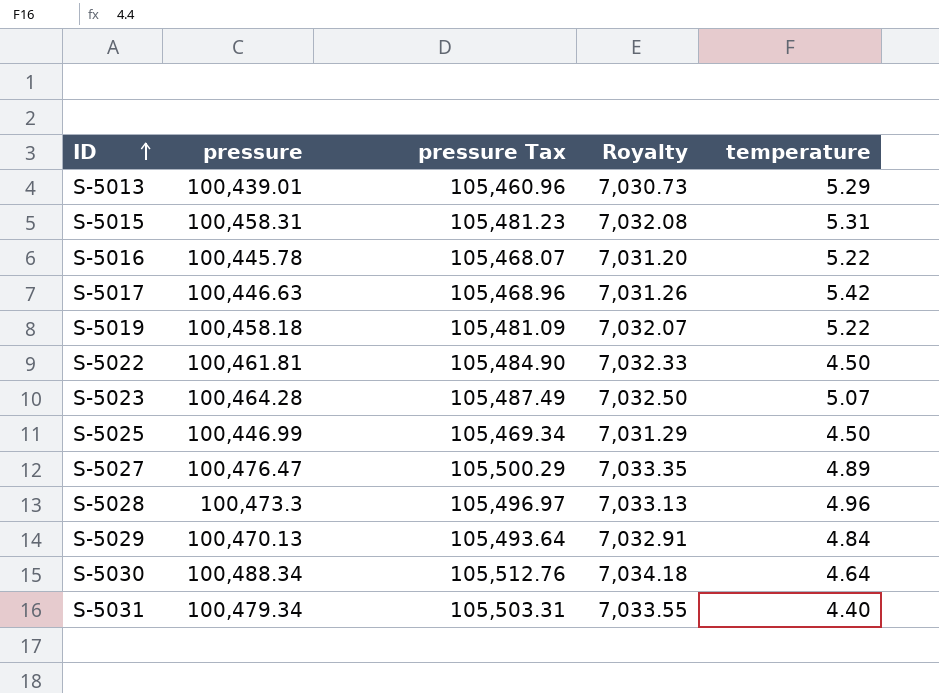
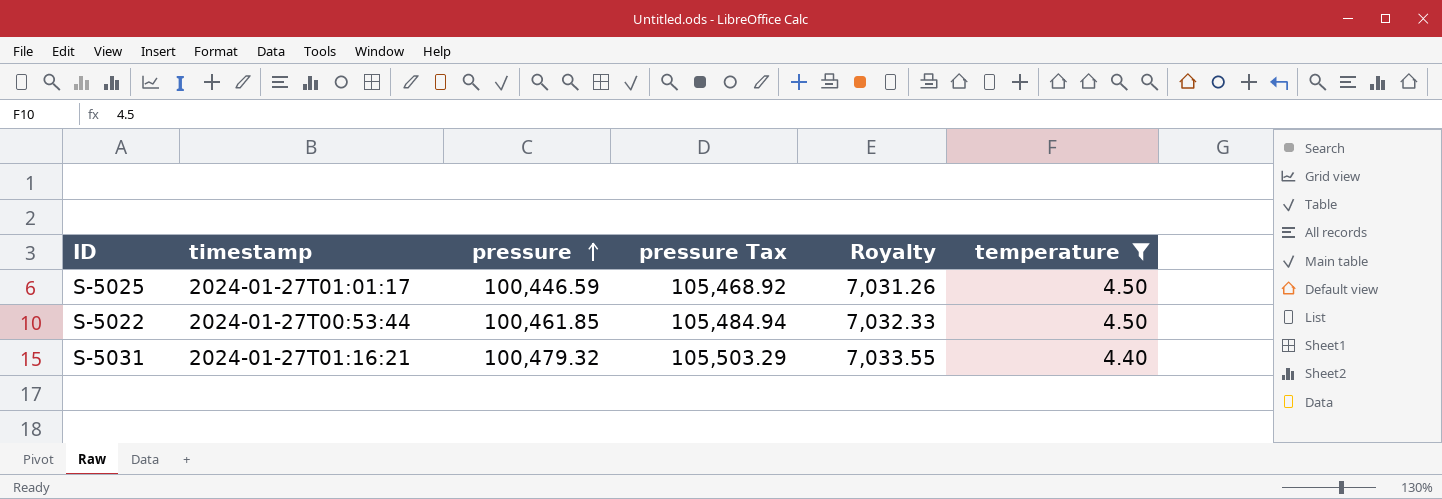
filter: none -> temperature <= 4.50
row order: ID ascending -> pressure ascending
column timestamp | position: none -> 2
S-5025 | pressure: 100,446.99 -> 100,446.59
S-5025 | pressure Tax: 105,469.34 -> 105,468.92
S-5025 | Royalty: 7,031.29 -> 7,031.26
S-5022 | pressure: 100,461.81 -> 100,461.85
S-5022 | pressure Tax: 105,484.90 -> 105,484.94
S-5031 | pressure: 100,479.34 -> 100,479.32
S-5031 | pressure Tax: 105,503.31 -> 105,503.29

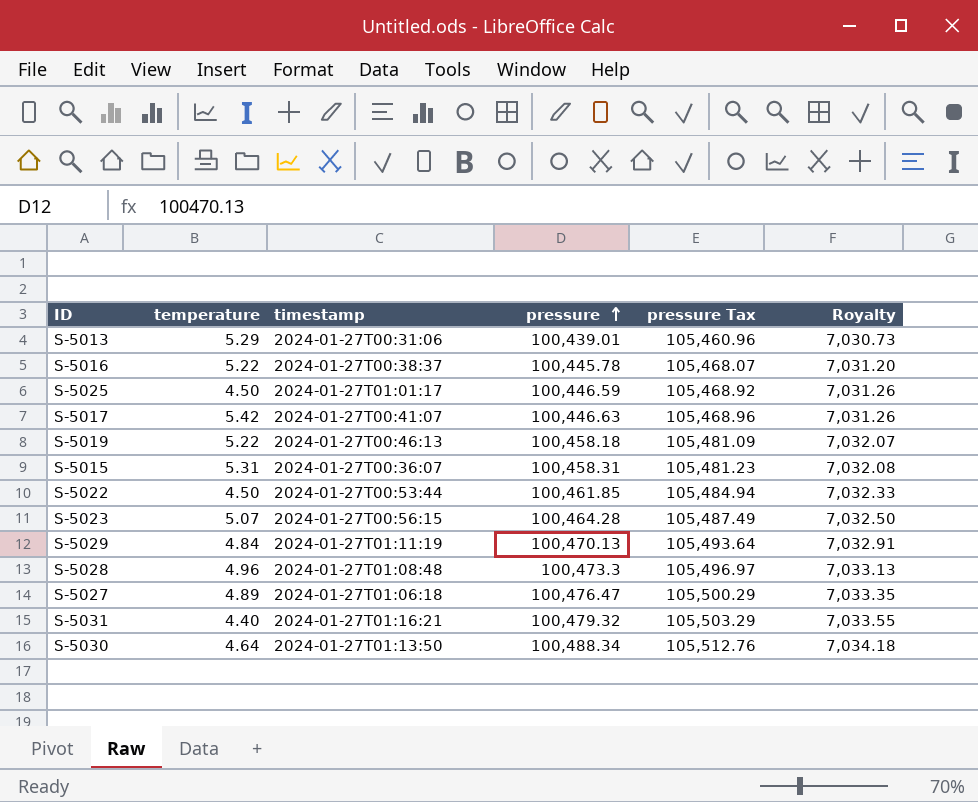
filter: temperature <= 4.50 -> none
column temperature | position: 6 -> 2

